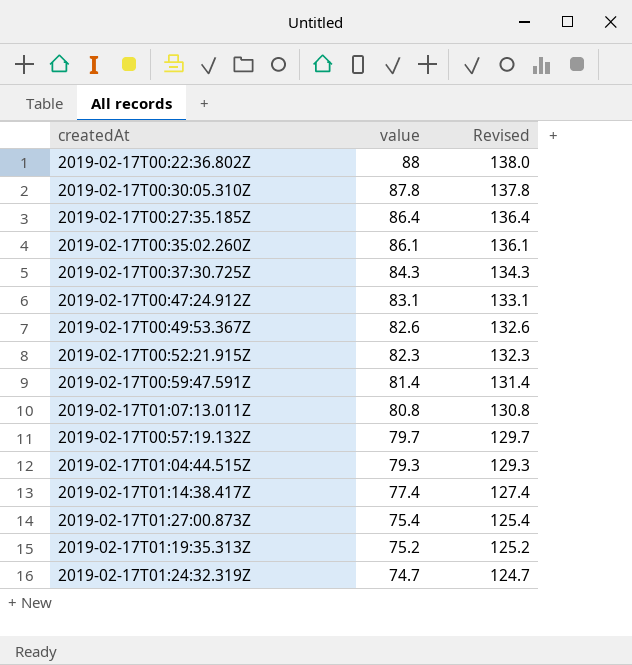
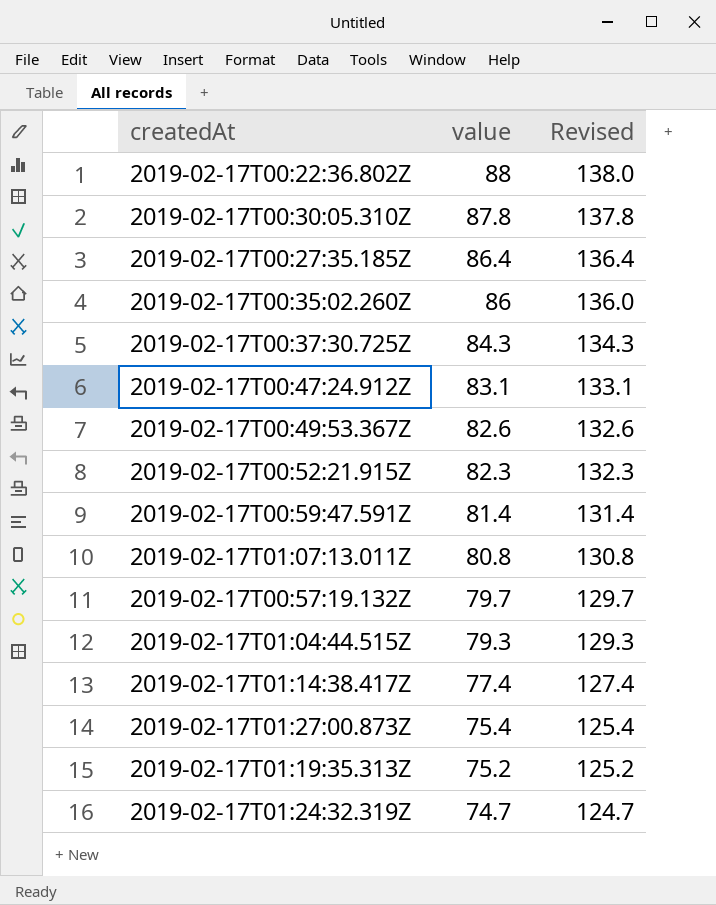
2019-02-17T00:35:02.260Z | value: 86.1 -> 86
2019-02-17T00:35:02.260Z | Revised: 136.1 -> 136.0

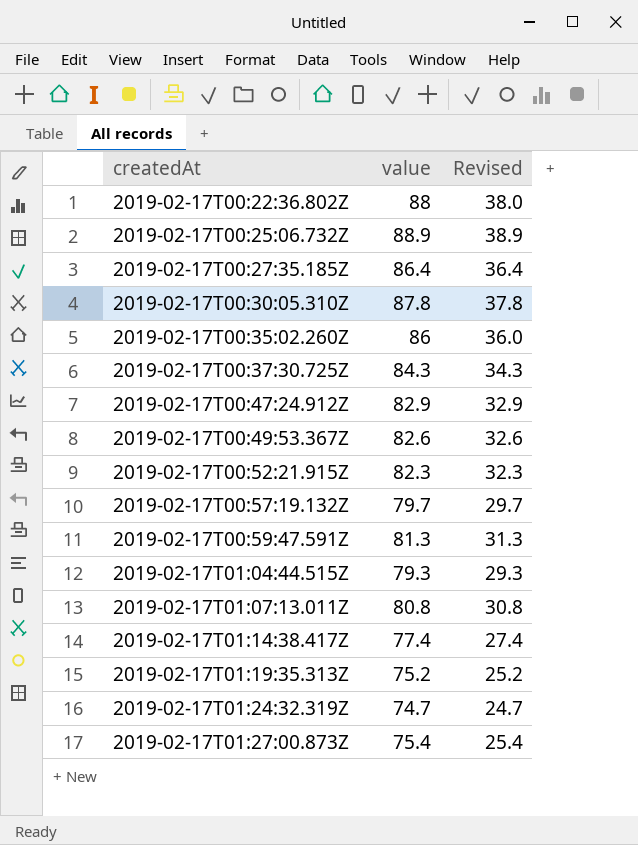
row order: value descending -> createdAt ascending
column Revised | formula: [value] + 50 -> [value] - 50
row 2019-02-17T00:25:06.732Z: none -> 88.9 | 38.9
2019-02-17T00:47:24.912Z | value: 83.1 -> 82.9
2019-02-17T00:59:47.591Z | value: 81.4 -> 81.3

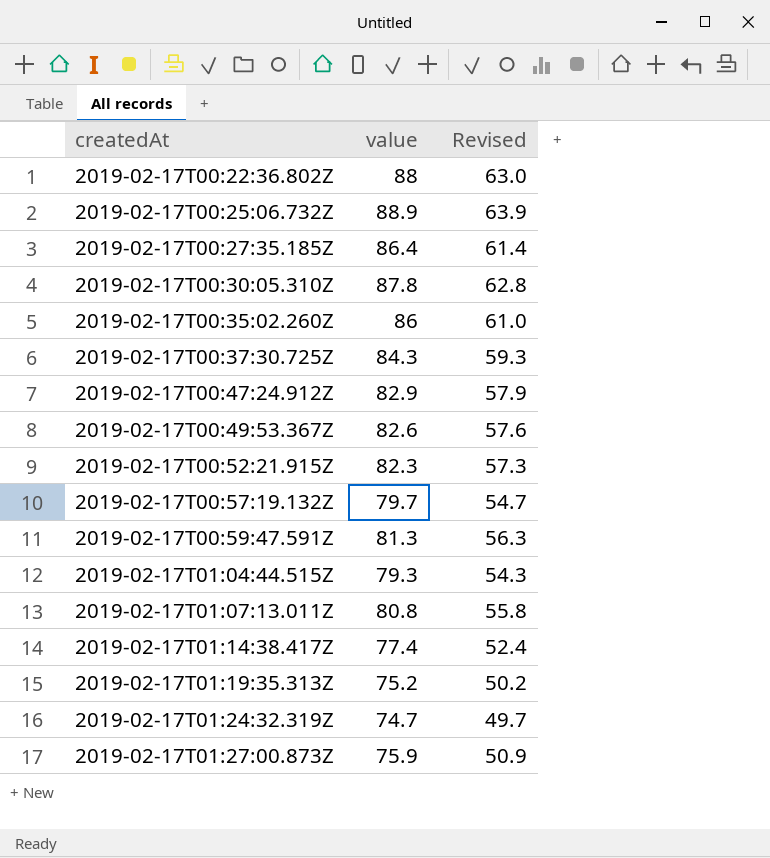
column Revised | formula: [value] - 50 -> [value] - 25
2019-02-17T01:27:00.873Z | value: 75.4 -> 75.9

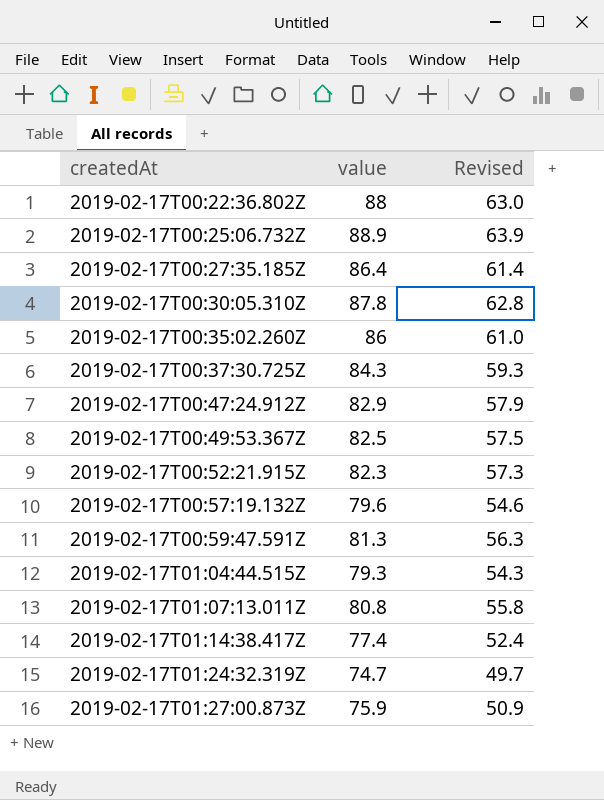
row 2019-02-17T01:19:35.313Z: 75.2 | 50.2 -> none
2019-02-17T00:49:53.367Z | value: 82.6 -> 82.5
2019-02-17T00:49:53.367Z | Revised: 57.6 -> 57.5
2019-02-17T00:57:19.132Z | value: 79.7 -> 79.6
2019-02-17T00:57:19.132Z | Revised: 54.7 -> 54.6

